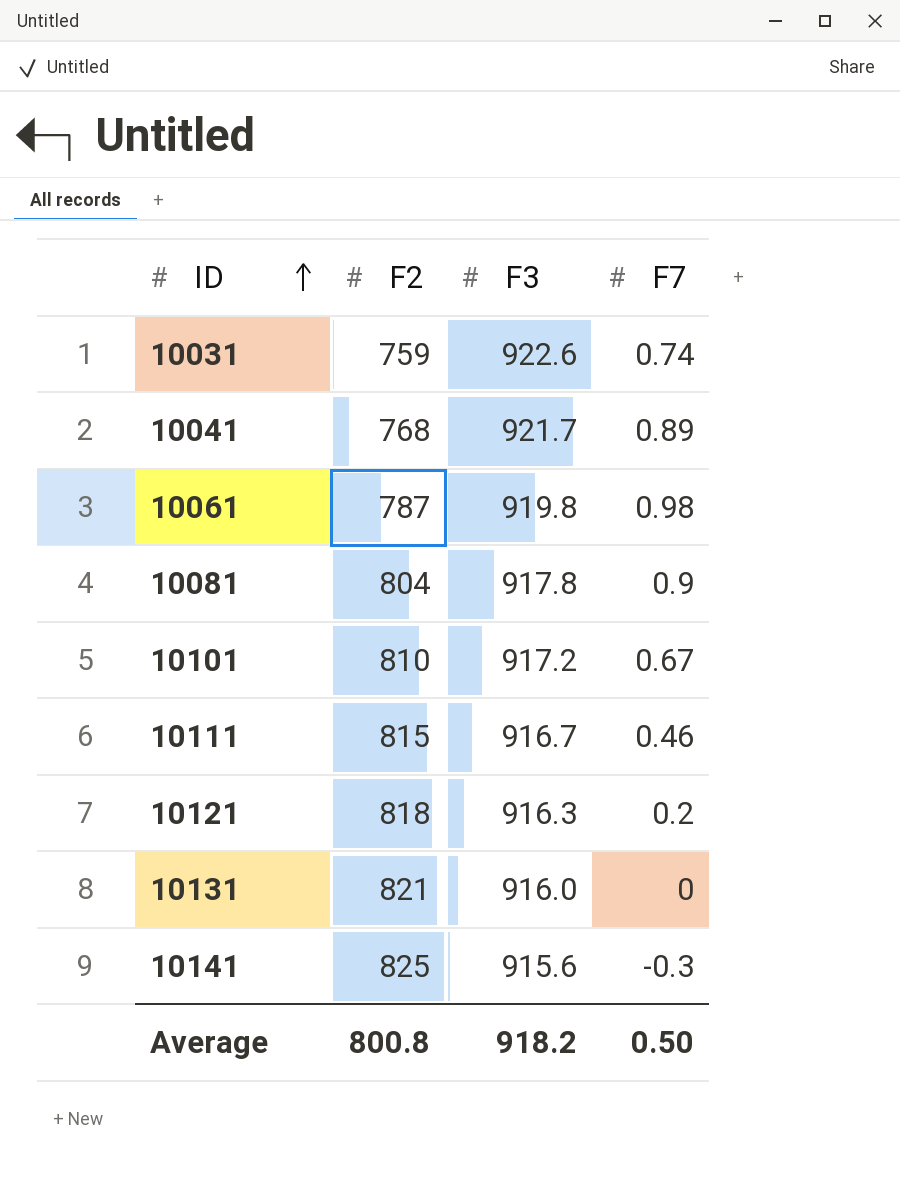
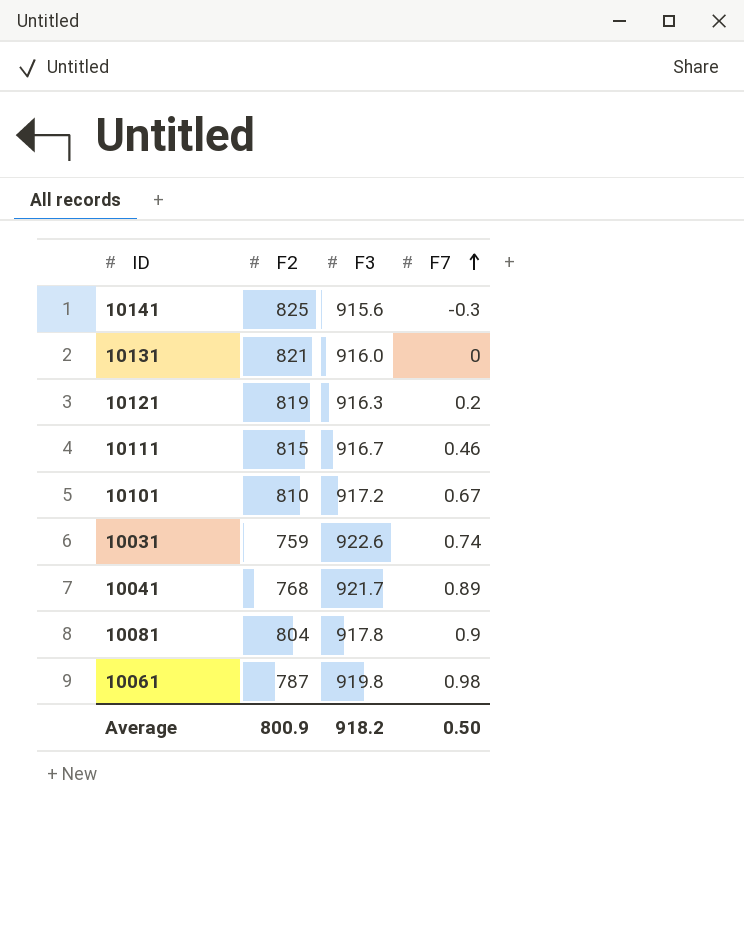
row order: ID ascending -> F7 ascending
10121 | F2: 818 -> 819
Average | F2: 800.8 -> 800.9

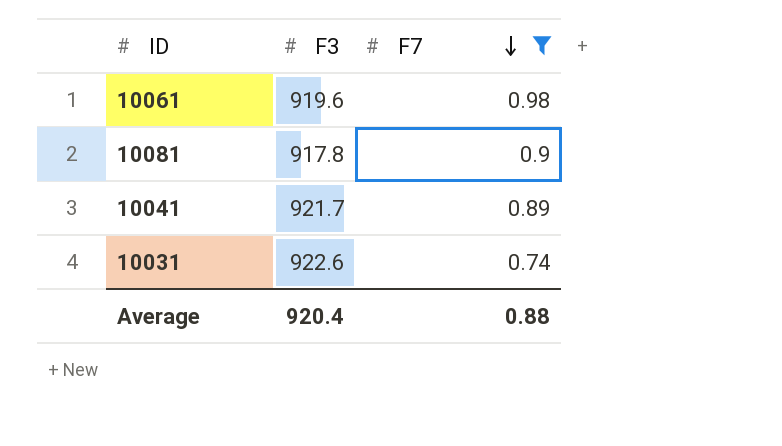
filter: none -> F7 >= 0.74
row order: F7 ascending -> F7 descending
column F2 | position: 2 -> none
10061 | F3: 919.8 -> 919.6
Average | F3: 918.2 -> 920.4
Average | F7: 0.50 -> 0.88

